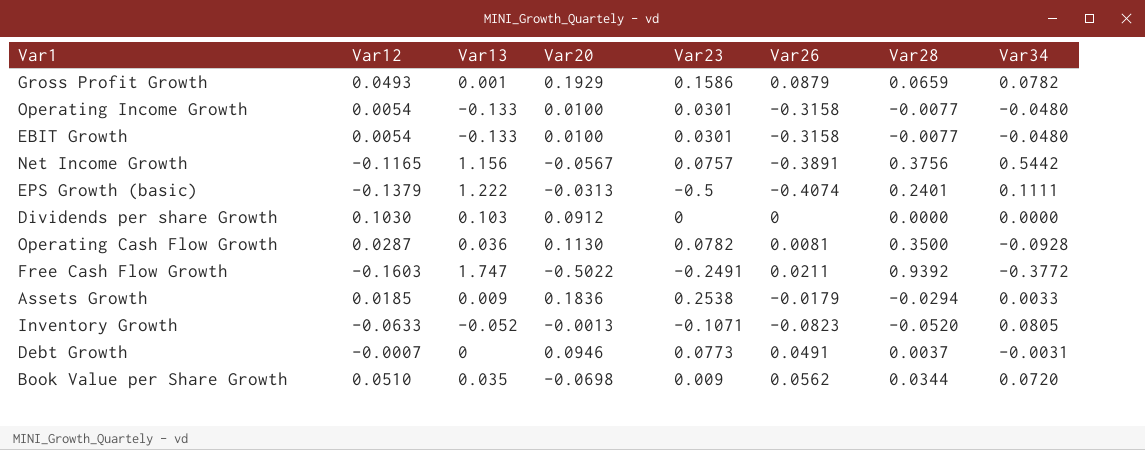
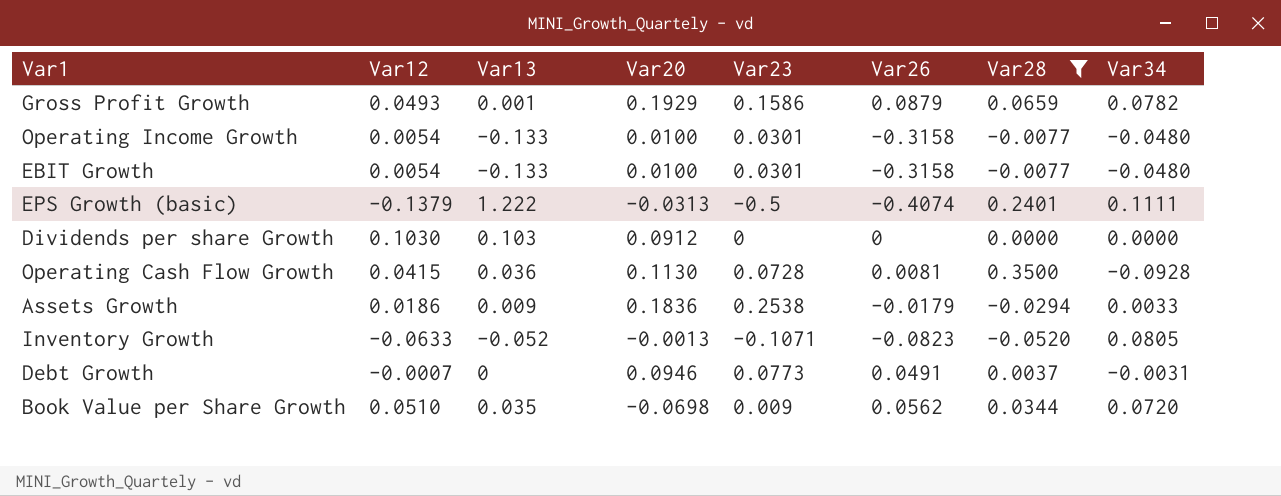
filter: none -> Var28 <= 0.3500
Operating Cash Flow Growth | Var12: 0.0287 -> 0.0415
Operating Cash Flow Growth | Var23: 0.0782 -> 0.0728
Assets Growth | Var12: 0.0185 -> 0.0186

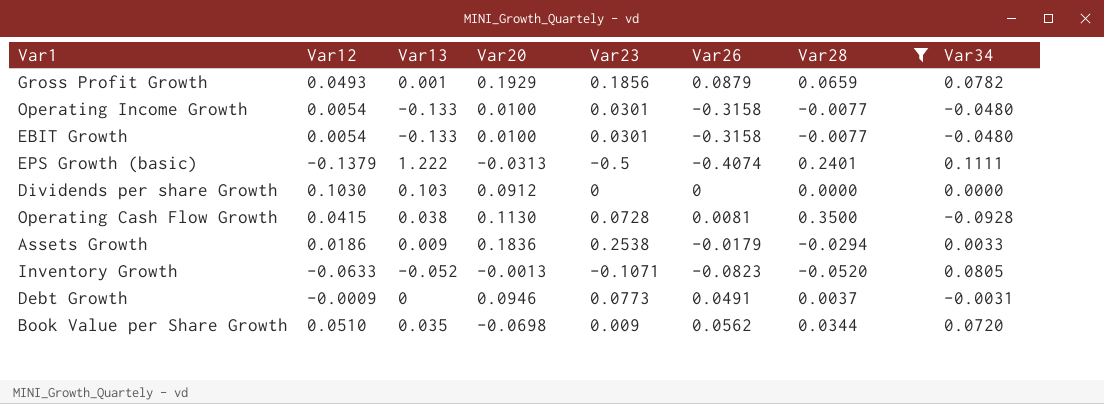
Gross Profit Growth | Var23: 0.1586 -> 0.1856
Operating Cash Flow Growth | Var13: 0.036 -> 0.038
Debt Growth | Var12: -0.0007 -> -0.0009

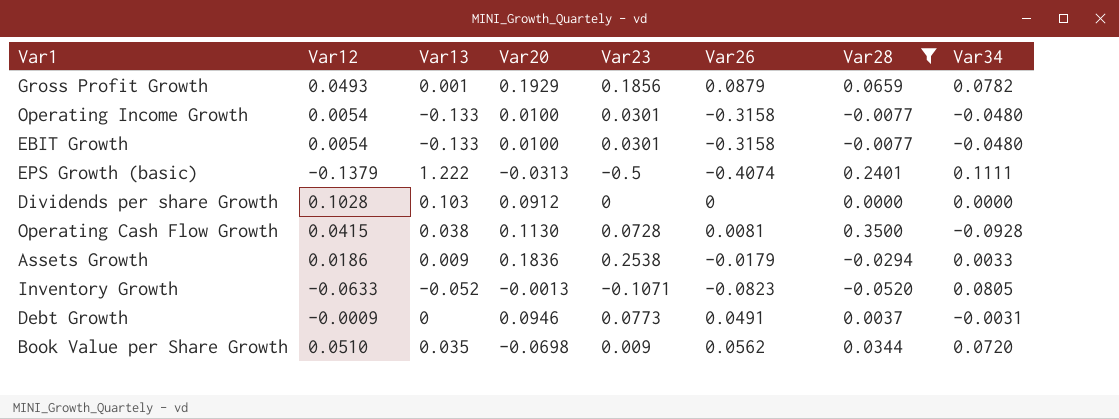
Dividends per share Growth | Var12: 0.1030 -> 0.1028

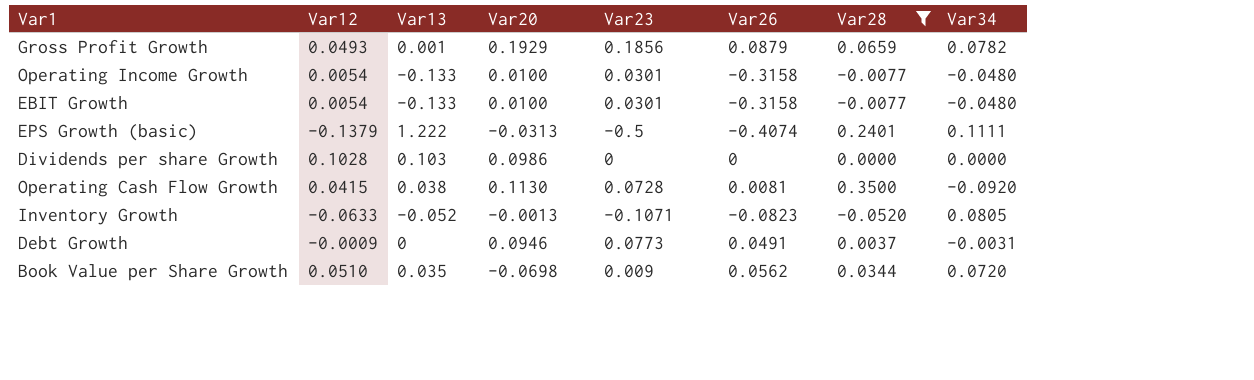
row Assets Growth: 0.0186 | 0.009 | 0.1836 | 0.2538 | -0.0179 | -0.0294 | 0.0033 -> none
Dividends per share Growth | Var20: 0.0912 -> 0.0986
Operating Cash Flow Growth | Var34: -0.0928 -> -0.0920

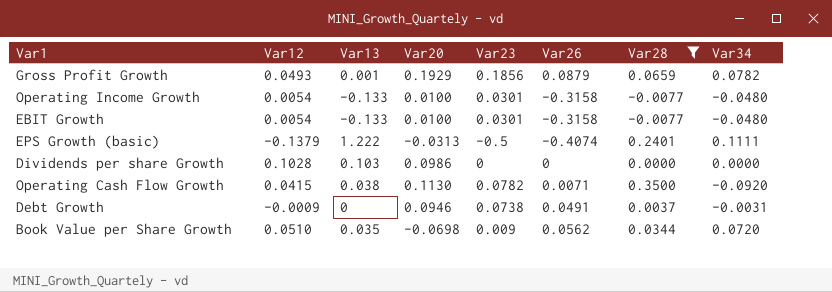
row Inventory Growth: -0.0633 | -0.052 | -0.0013 | -0.1071 | -0.0823 | -0.0520 | 0.0805 -> none
Operating Cash Flow Growth | Var23: 0.0728 -> 0.0782
Operating Cash Flow Growth | Var26: 0.0081 -> 0.0071
Debt Growth | Var23: 0.0773 -> 0.0738

